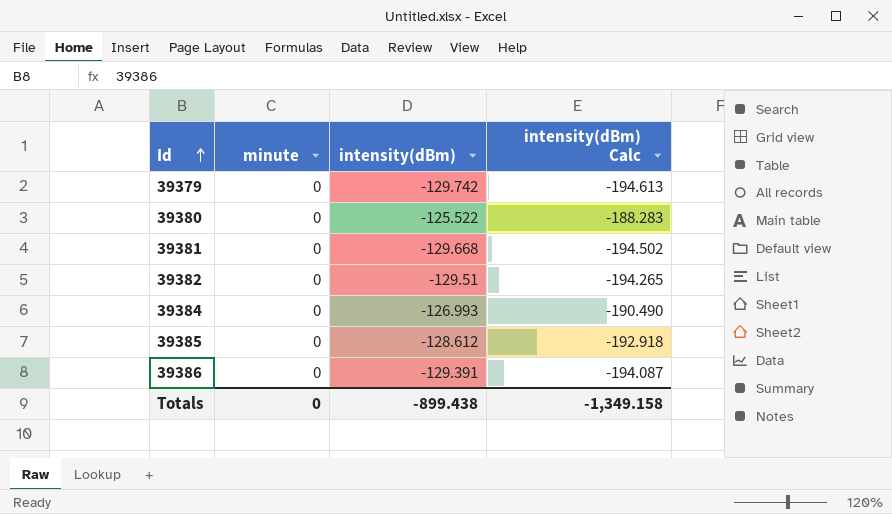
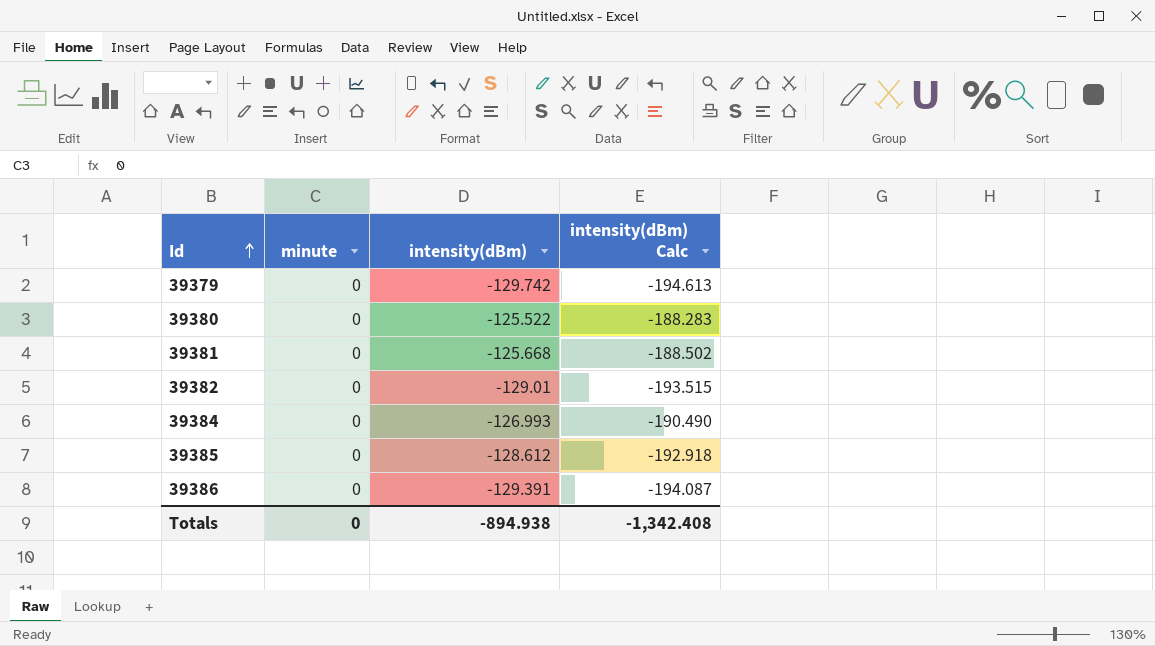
39381 | intensity(dBm): -129.668 -> -125.668
39381 | intensity(dBm) Calc: -194.502 -> -188.502
39382 | intensity(dBm): -129.51 -> -129.01
39382 | intensity(dBm) Calc: -194.265 -> -193.515
Totals | intensity(dBm): -899.438 -> -894.938
Totals | intensity(dBm) Calc: -1,349.158 -> -1,342.408

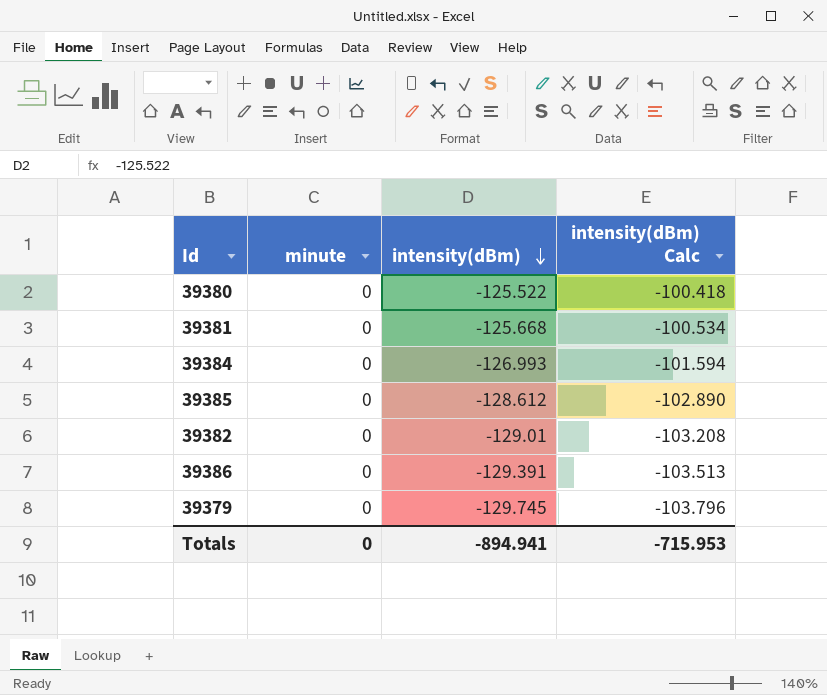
row order: Id ascending -> intensity(dBm) descending
column intensity(dBm) Calc | formula: [intensity(dBm)] * 1.5 -> [intensity(dBm)] * 0.8
39379 | intensity(dBm): -129.742 -> -129.745
Totals | intensity(dBm): -894.938 -> -894.941
Totals | intensity(dBm) Calc: -1,342.408 -> -715.953

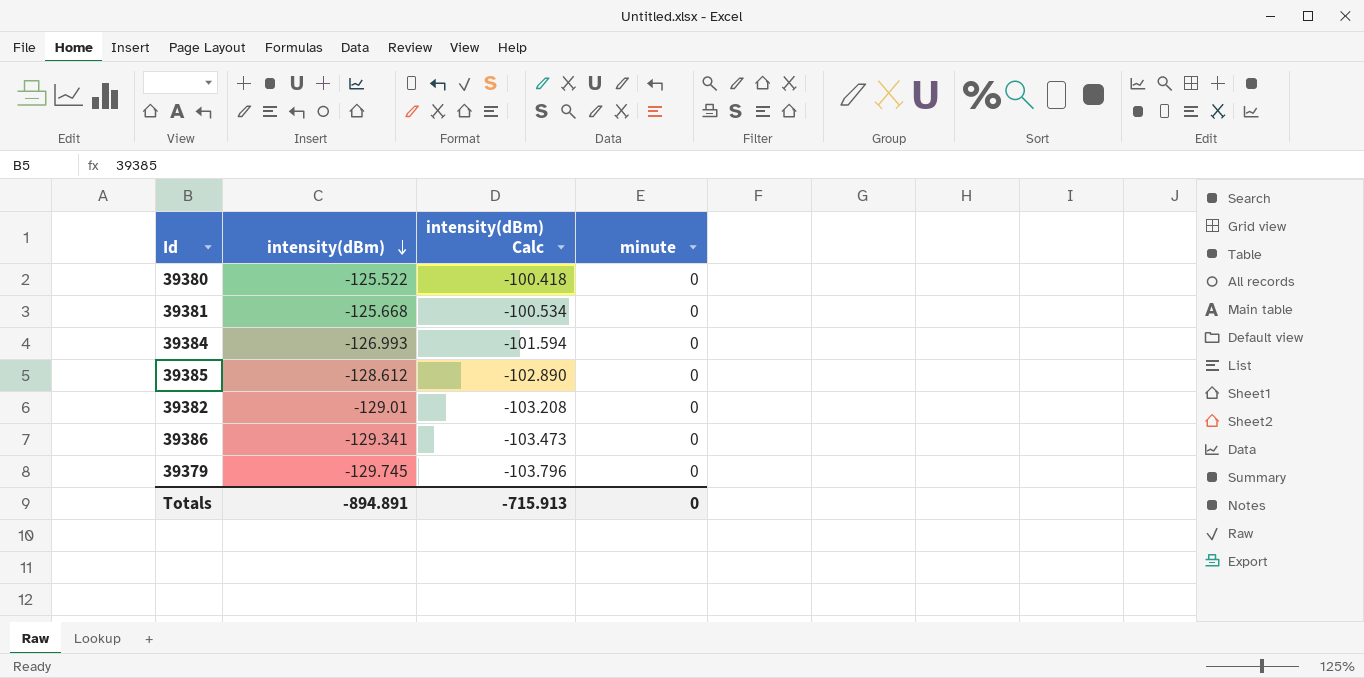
column minute | position: 2 -> 4
39386 | intensity(dBm): -129.391 -> -129.341
39386 | intensity(dBm) Calc: -103.513 -> -103.473
Totals | intensity(dBm): -894.941 -> -894.891
Totals | intensity(dBm) Calc: -715.953 -> -715.913

